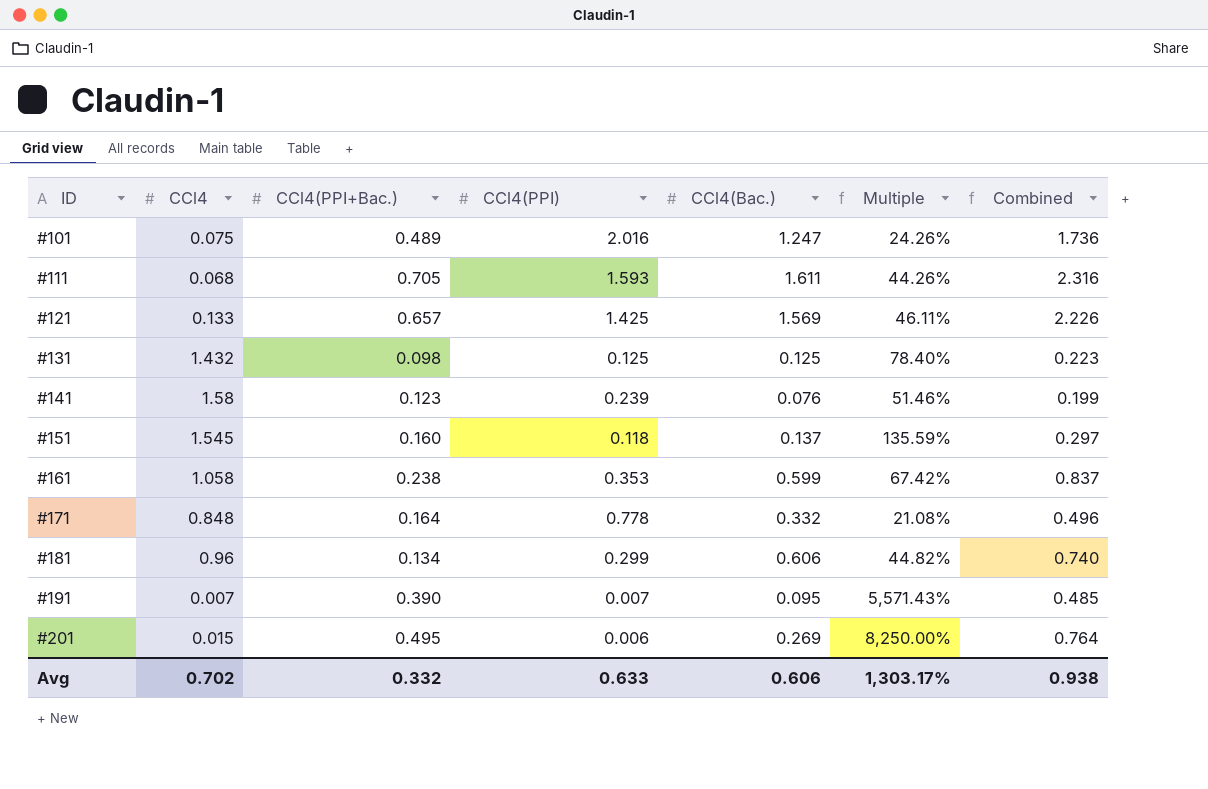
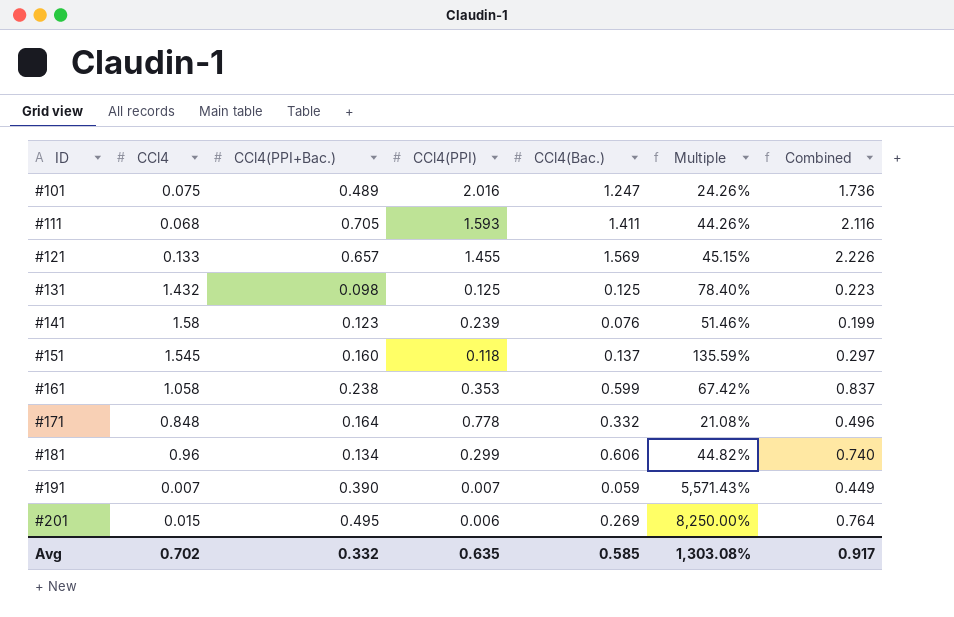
#111 | CCl4(Bac.): 1.611 -> 1.411
#111 | Combined: 2.316 -> 2.116
#121 | CCl4(PPI): 1.425 -> 1.455
#121 | Multiple: 46.11% -> 45.15%
#191 | CCl4(Bac.): 0.095 -> 0.059
#191 | Combined: 0.485 -> 0.449
Avg | CCl4(PPI): 0.633 -> 0.635
Avg | CCl4(Bac.): 0.606 -> 0.585
Avg | Multiple: 1,303.17% -> 1,303.08%
Avg | Combined: 0.938 -> 0.917

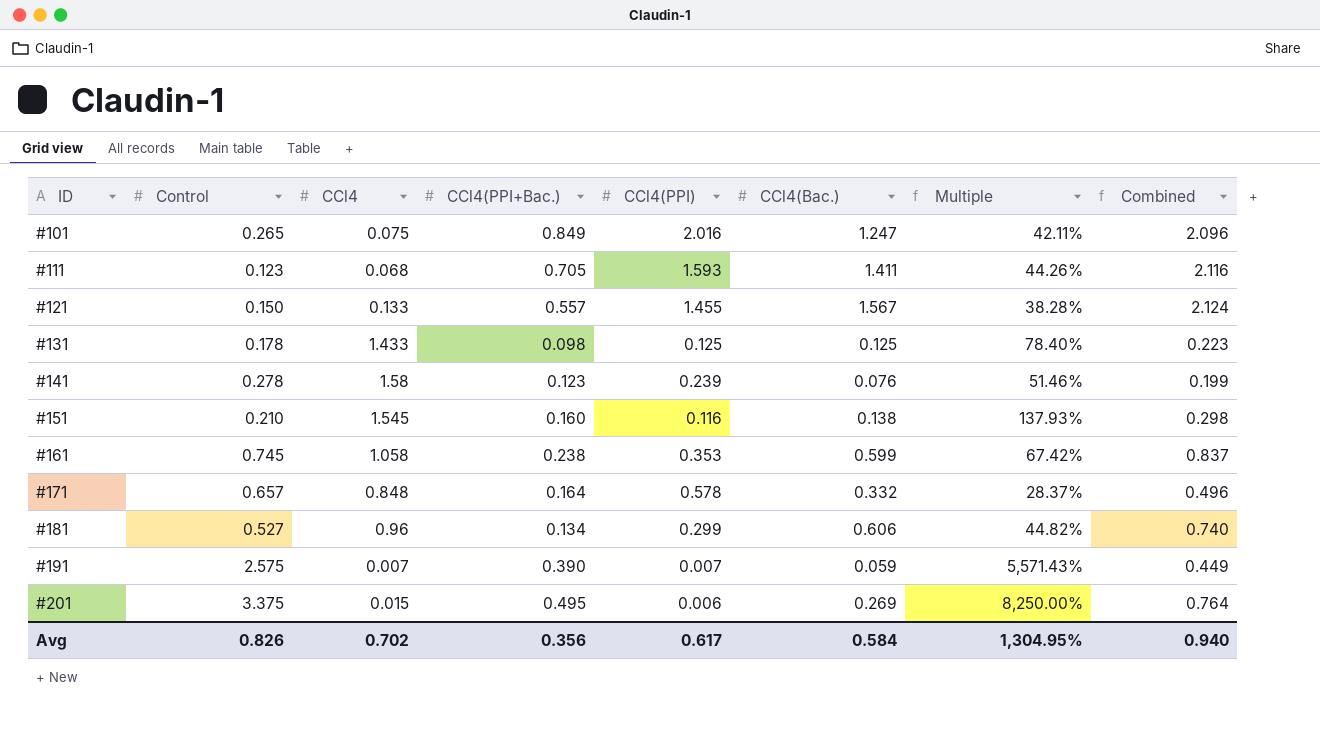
column Control | position: none -> 2
#101 | CCl4(PPI+Bac.): 0.489 -> 0.849
#101 | Multiple: 24.26% -> 42.11%
#101 | Combined: 1.736 -> 2.096
#121 | CCl4(PPI+Bac.): 0.657 -> 0.557
#121 | CCl4(Bac.): 1.569 -> 1.567
#121 | Multiple: 45.15% -> 38.28%
#121 | Combined: 2.226 -> 2.124
#131 | CCl4: 1.432 -> 1.433
#151 | CCl4(PPI): 0.118 -> 0.116
#151 | CCl4(Bac.): 0.137 -> 0.138
#151 | Multiple: 135.59% -> 137.93%
#151 | Combined: 0.297 -> 0.298
#171 | CCl4(PPI): 0.778 -> 0.578
#171 | Multiple: 21.08% -> 28.37%
Avg | CCl4(PPI+Bac.): 0.332 -> 0.356
Avg | CCl4(PPI): 0.635 -> 0.617
Avg | CCl4(Bac.): 0.585 -> 0.584
Avg | Multiple: 1,303.08% -> 1,304.95%
Avg | Combined: 0.917 -> 0.940

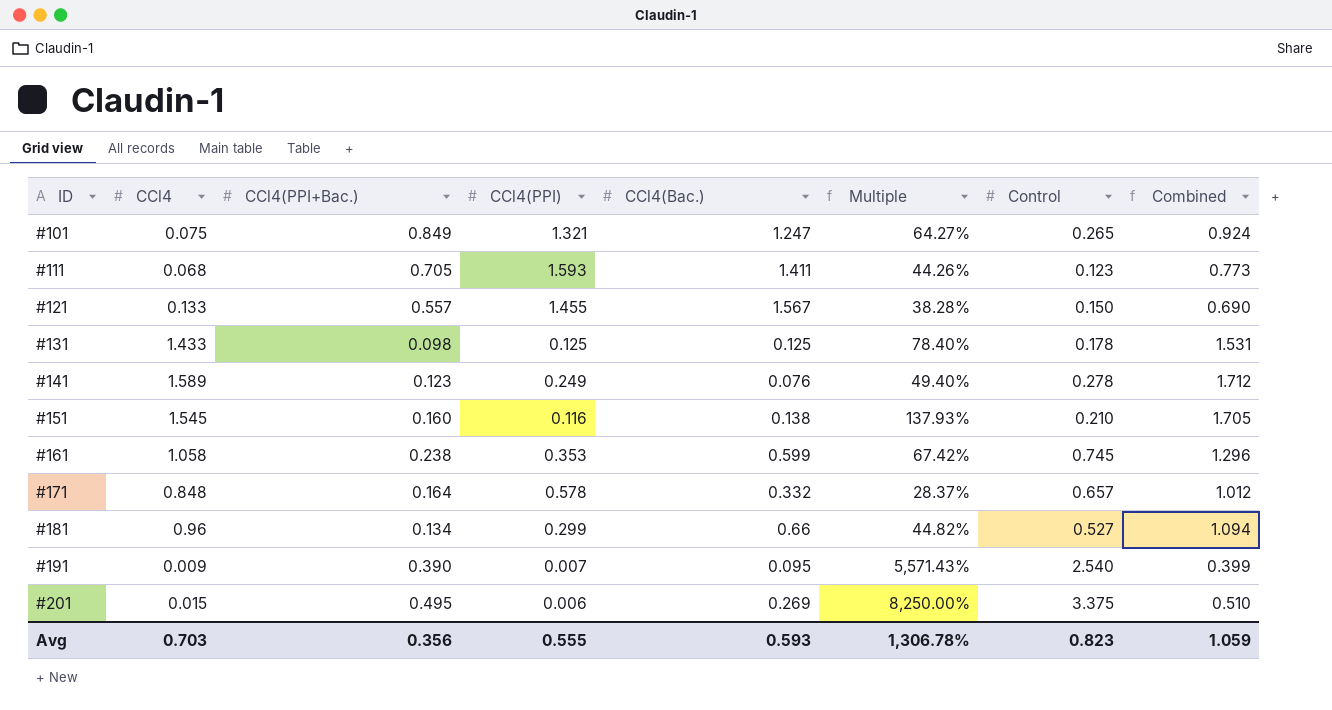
column Control | position: 2 -> 7
column Combined | formula: [CCl4(PPI+Bac.)] + [CCl4(Bac.)] -> [CCl4] + [CCl4(PPI+Bac.)]
#101 | CCl4(PPI): 2.016 -> 1.321
#101 | Multiple: 42.11% -> 64.27%
#141 | CCl4: 1.58 -> 1.589
#141 | CCl4(PPI): 0.239 -> 0.249
#141 | Multiple: 51.46% -> 49.40%
#181 | CCl4(Bac.): 0.606 -> 0.66
#191 | CCl4: 0.007 -> 0.009
#191 | CCl4(Bac.): 0.059 -> 0.095
#191 | Control: 2.575 -> 2.540
Avg | CCl4: 0.702 -> 0.703
Avg | CCl4(PPI): 0.617 -> 0.555
Avg | CCl4(Bac.): 0.584 -> 0.593
Avg | Multiple: 1,304.95% -> 1,306.78%
Avg | Control: 0.826 -> 0.823
Avg | Combined: 0.940 -> 1.059

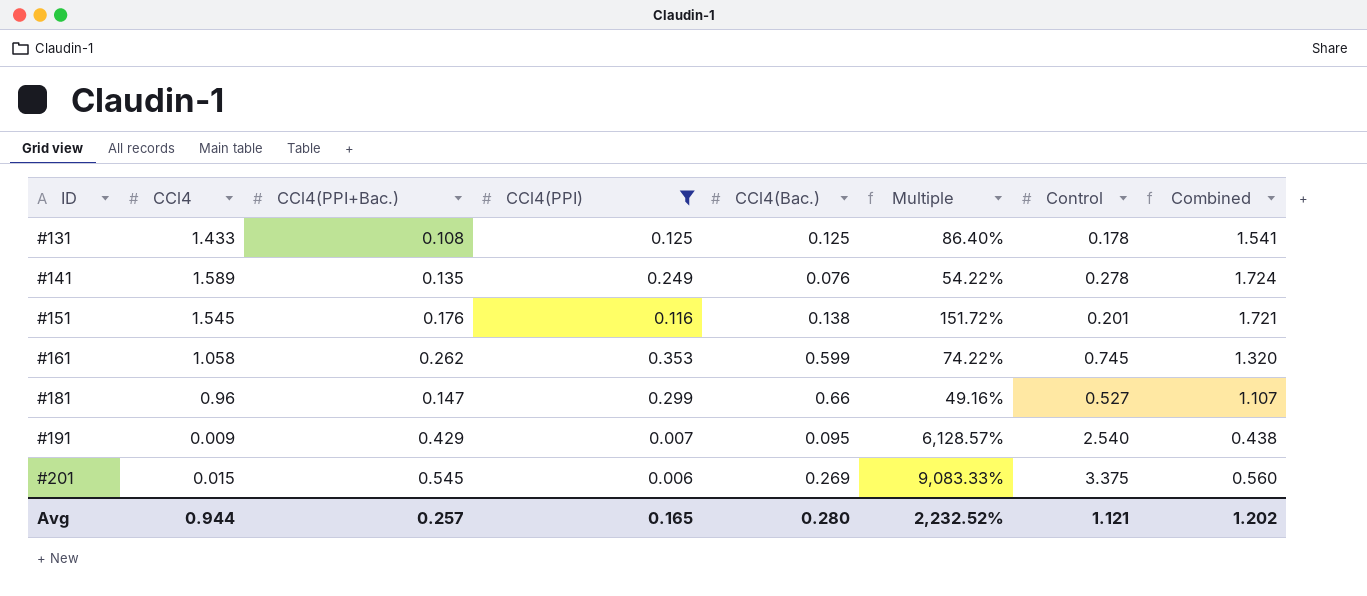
filter: none -> CCl4(PPI) <= 0.353
#131 | CCl4(PPI+Bac.): 0.098 -> 0.108
#131 | Multiple: 78.40% -> 86.40%
#131 | Combined: 1.531 -> 1.541
#141 | CCl4(PPI+Bac.): 0.123 -> 0.135
#141 | Multiple: 49.40% -> 54.22%
#141 | Combined: 1.712 -> 1.724
#151 | CCl4(PPI+Bac.): 0.160 -> 0.176
#151 | Multiple: 137.93% -> 151.72%
#151 | Control: 0.210 -> 0.201
#151 | Combined: 1.705 -> 1.721
#161 | CCl4(PPI+Bac.): 0.238 -> 0.262
#161 | Multiple: 67.42% -> 74.22%
#161 | Combined: 1.296 -> 1.320
#181 | CCl4(PPI+Bac.): 0.134 -> 0.147
#181 | Multiple: 44.82% -> 49.16%
#181 | Combined: 1.094 -> 1.107
#191 | CCl4(PPI+Bac.): 0.390 -> 0.429
#191 | Multiple: 5,571.43% -> 6,128.57%
#191 | Combined: 0.399 -> 0.438
#201 | CCl4(PPI+Bac.): 0.495 -> 0.545
#201 | Multiple: 8,250.00% -> 9,083.33%
#201 | Combined: 0.510 -> 0.560
Avg | CCl4: 0.703 -> 0.944
Avg | CCl4(PPI+Bac.): 0.356 -> 0.257
Avg | CCl4(PPI): 0.555 -> 0.165
Avg | CCl4(Bac.): 0.593 -> 0.280
Avg | Multiple: 1,306.78% -> 2,232.52%
Avg | Control: 0.823 -> 1.121
Avg | Combined: 1.059 -> 1.202

